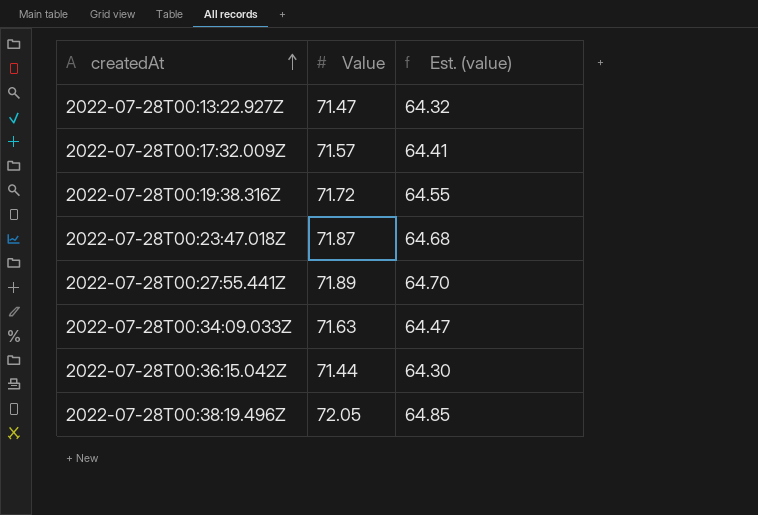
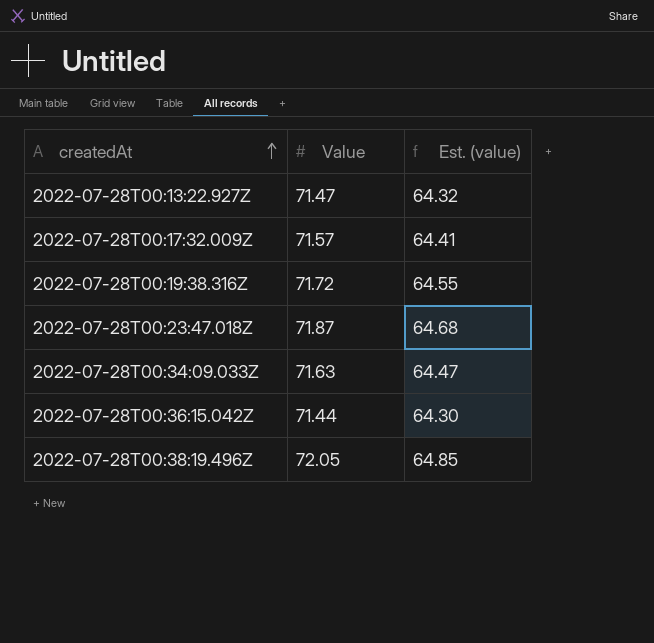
row 2022-07-28T00:27:55.441Z: 71.89 | 64.70 -> none

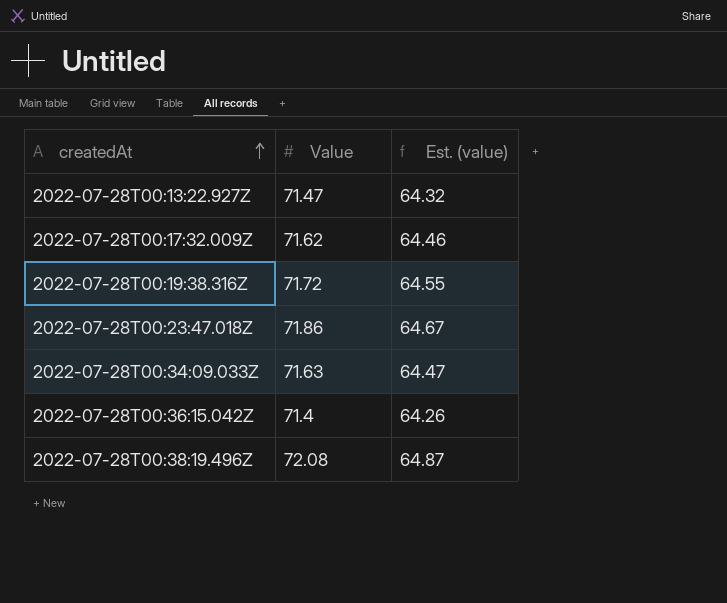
2022-07-28T00:17:32.009Z | Value: 71.57 -> 71.62
2022-07-28T00:17:32.009Z | Est. (value): 64.41 -> 64.46
2022-07-28T00:23:47.018Z | Value: 71.87 -> 71.86
2022-07-28T00:23:47.018Z | Est. (value): 64.68 -> 64.67
2022-07-28T00:36:15.042Z | Value: 71.44 -> 71.4
2022-07-28T00:36:15.042Z | Est. (value): 64.30 -> 64.26
2022-07-28T00:38:19.496Z | Value: 72.05 -> 72.08
2022-07-28T00:38:19.496Z | Est. (value): 64.85 -> 64.87

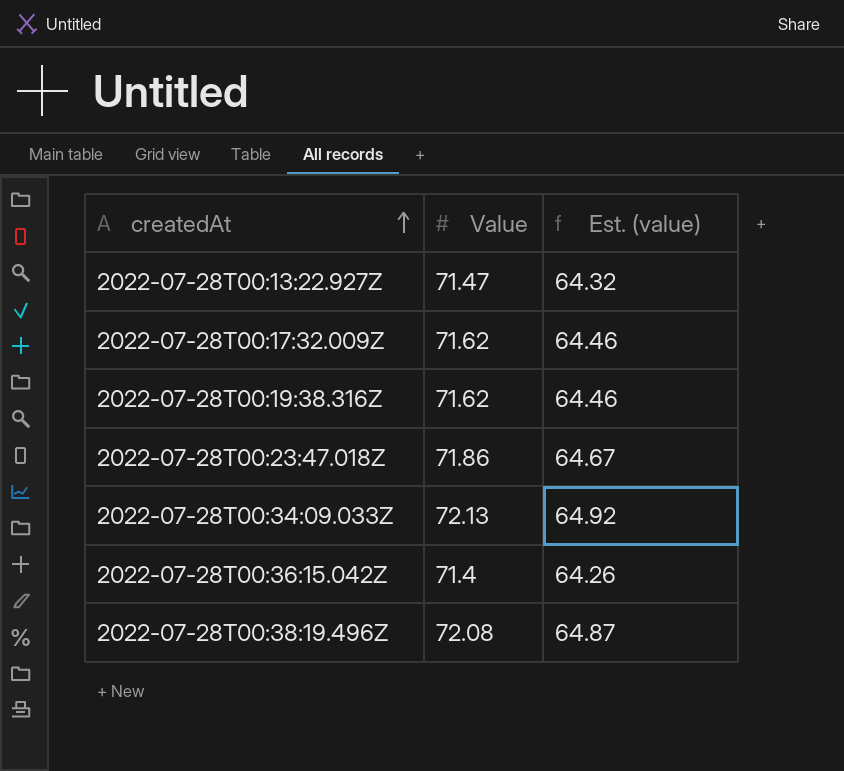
2022-07-28T00:19:38.316Z | Value: 71.72 -> 71.62
2022-07-28T00:19:38.316Z | Est. (value): 64.55 -> 64.46
2022-07-28T00:34:09.033Z | Value: 71.63 -> 72.13
2022-07-28T00:34:09.033Z | Est. (value): 64.47 -> 64.92

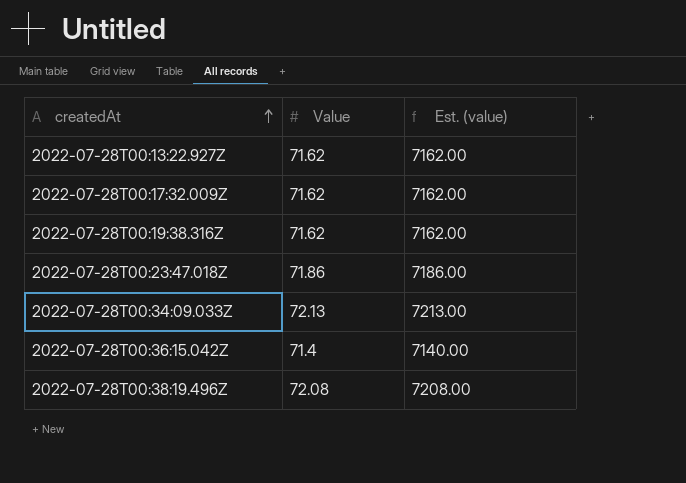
column Est. (value) | formula: [Value] * 0.9 -> [Value] * 100
2022-07-28T00:13:22.927Z | Value: 71.47 -> 71.62

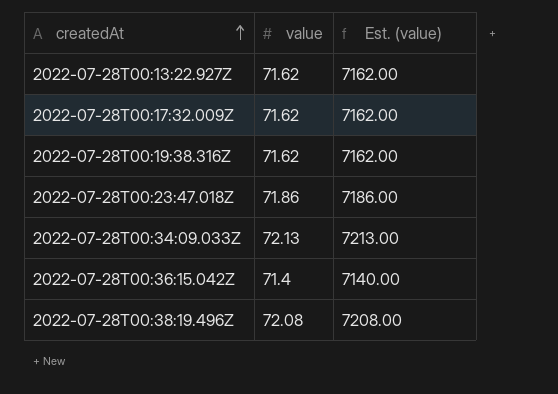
column name: Value -> value

